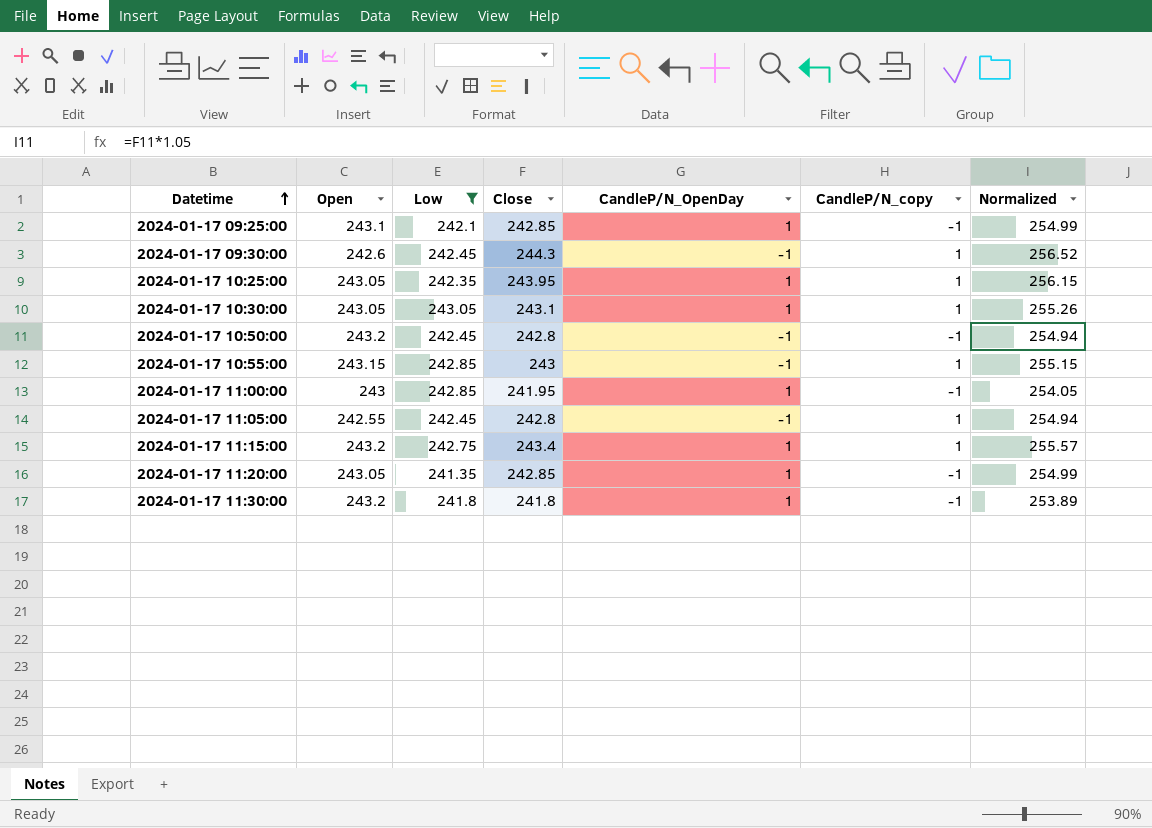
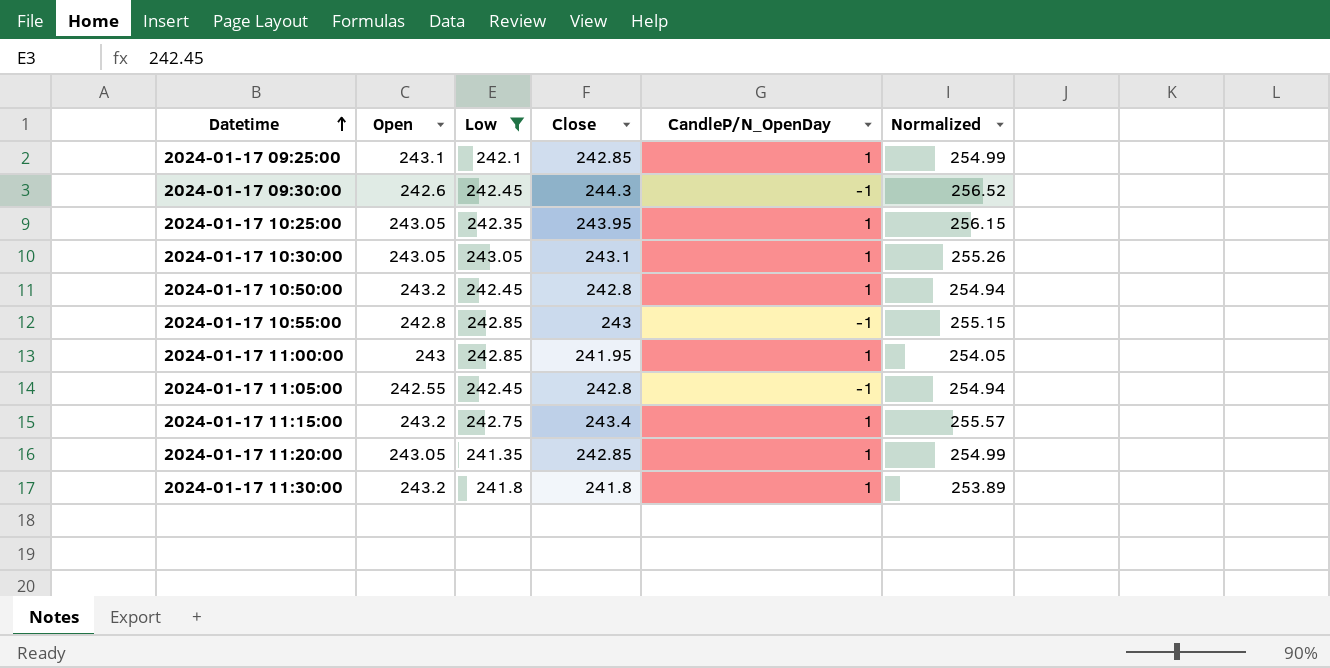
column CandleP/N_copy | position: 6 -> none
2024-01-17 10:50:00 | CandleP/N_OpenDay: -1 -> 1
2024-01-17 10:55:00 | Open: 243.15 -> 242.8

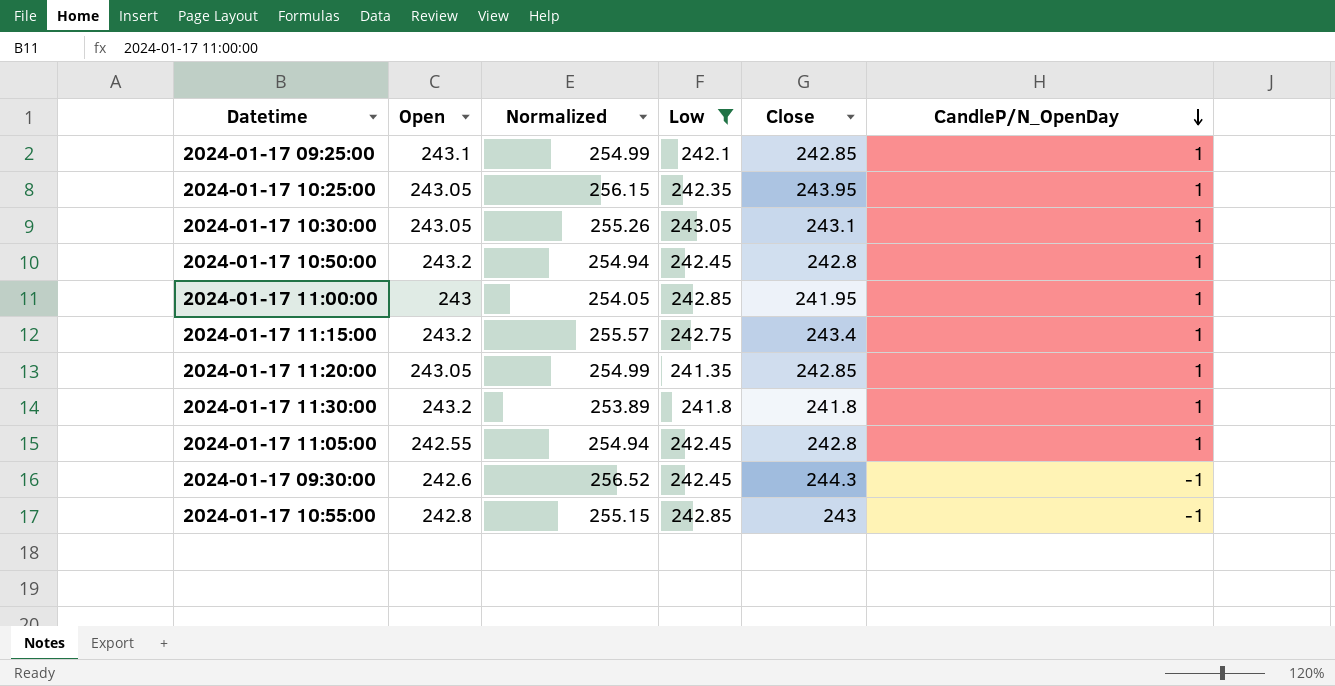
row order: Datetime ascending -> CandleP/N_OpenDay descending
column Normalized | position: 6 -> 3
2024-01-17 11:05:00 | CandleP/N_OpenDay: -1 -> 1

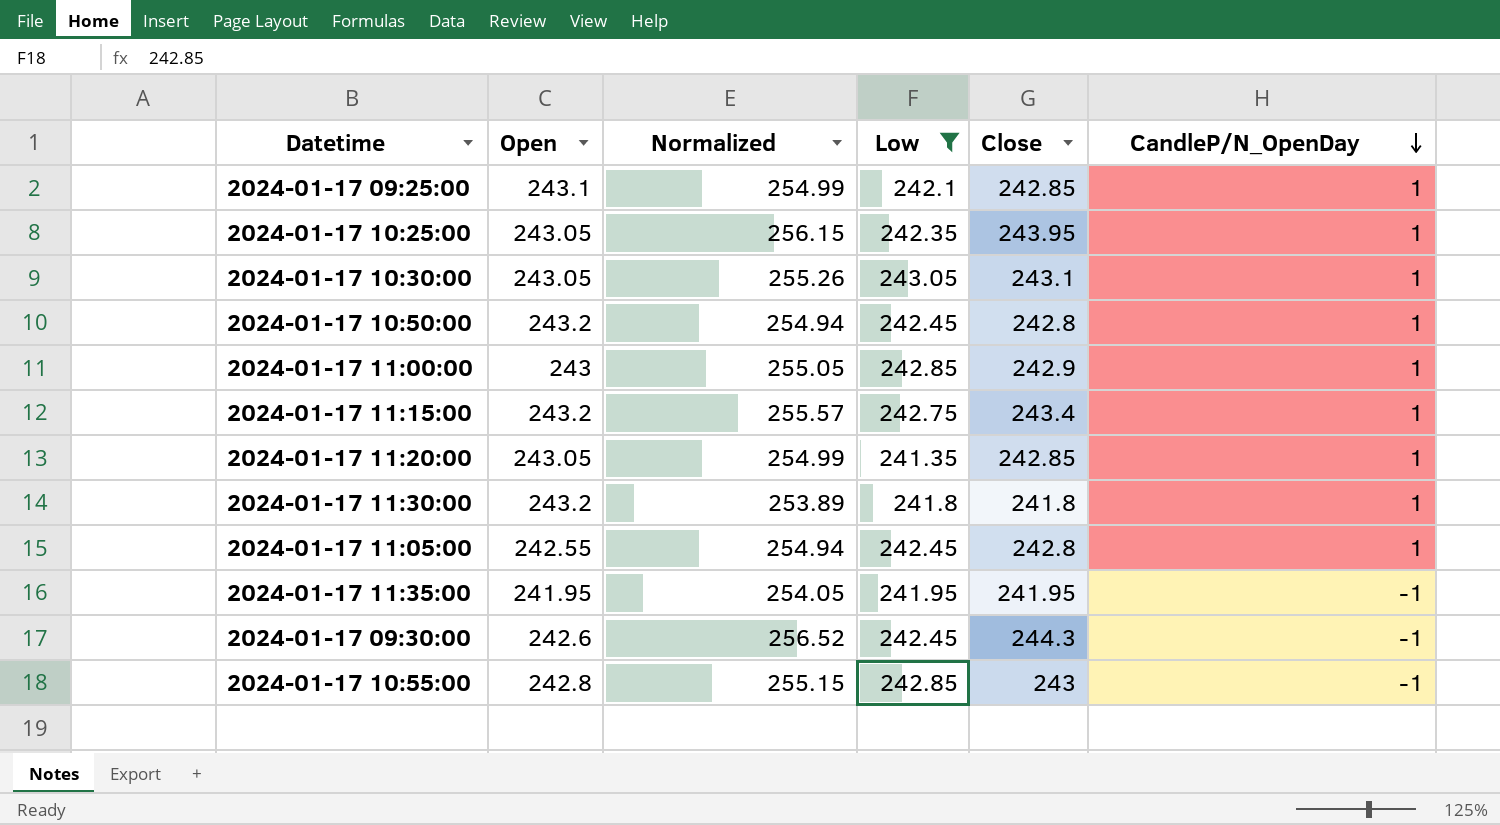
2024-01-17 11:00:00 | Normalized: 254.05 -> 255.05
2024-01-17 11:00:00 | Close: 241.95 -> 242.9
row 2024-01-17 11:35:00: none -> 241.95 | 254.05 | 241.95 | 241.95 | -1

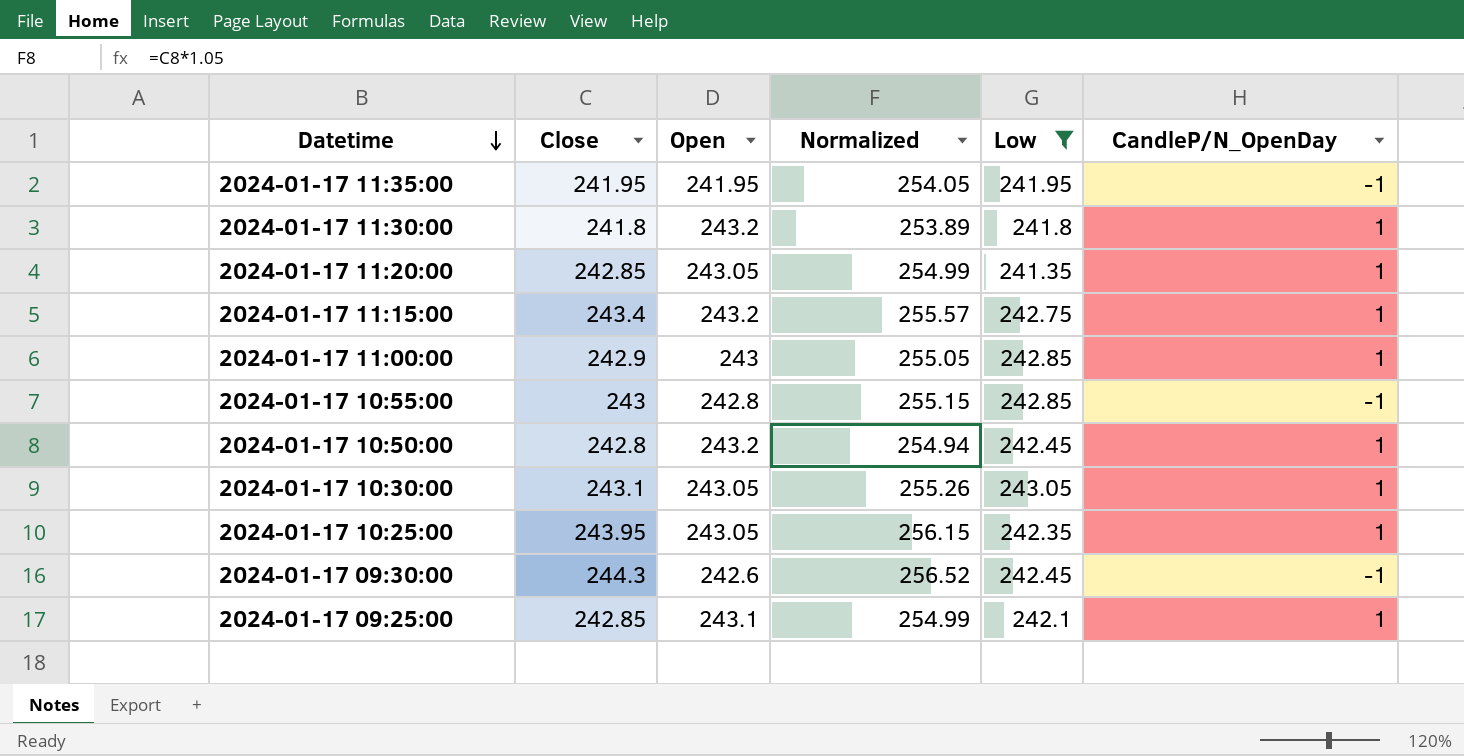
row order: CandleP/N_OpenDay descending -> Datetime descending
column Close | position: 5 -> 2
row 2024-01-17 11:05:00: 242.55 | 254.94 | 242.45 | 242.8 | 1 -> none

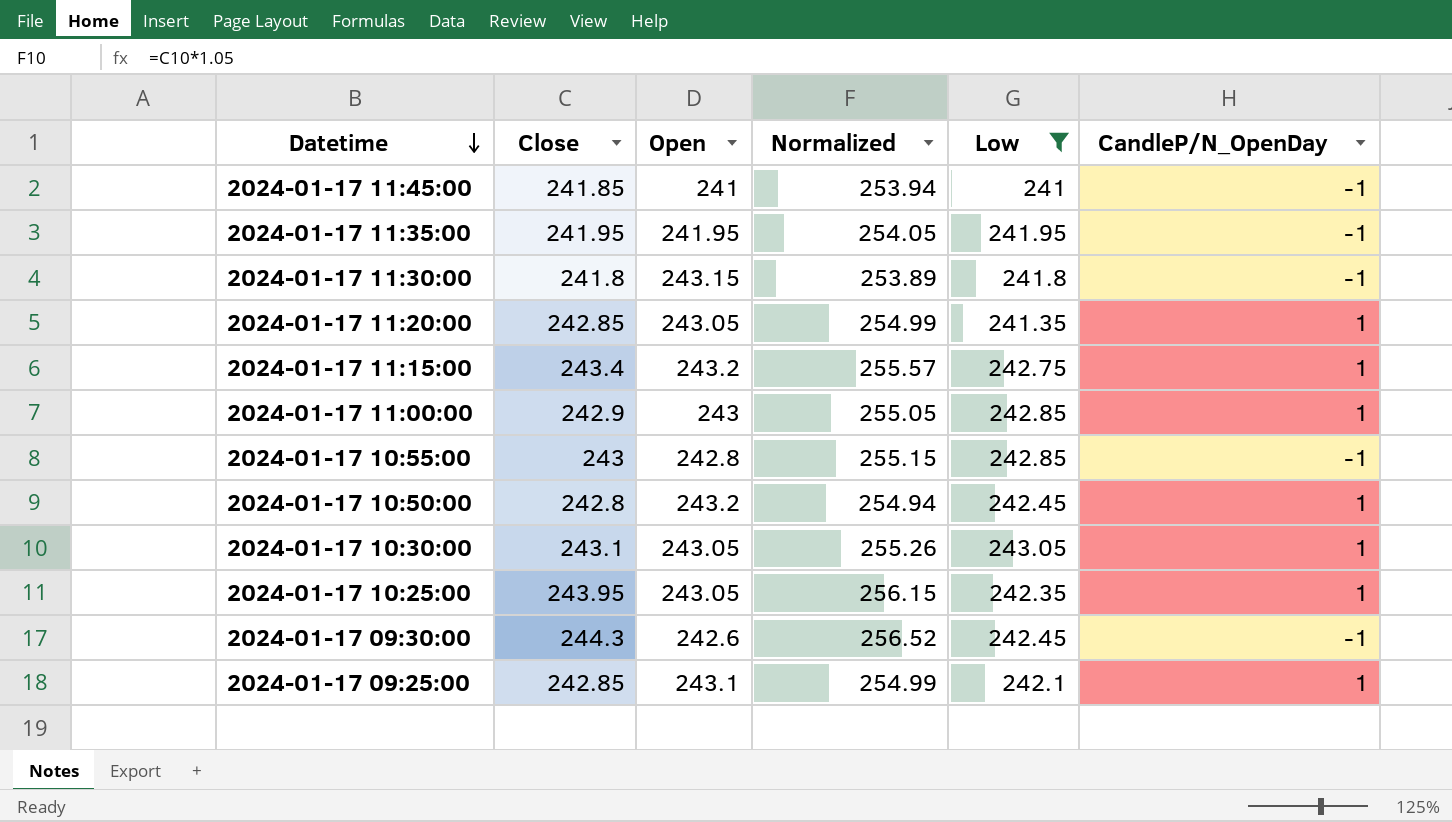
row 2024-01-17 11:45:00: none -> 241.85 | 241 | 253.94 | 241 | -1
2024-01-17 11:30:00 | Open: 243.2 -> 243.15
2024-01-17 11:30:00 | CandleP/N_OpenDay: 1 -> -1

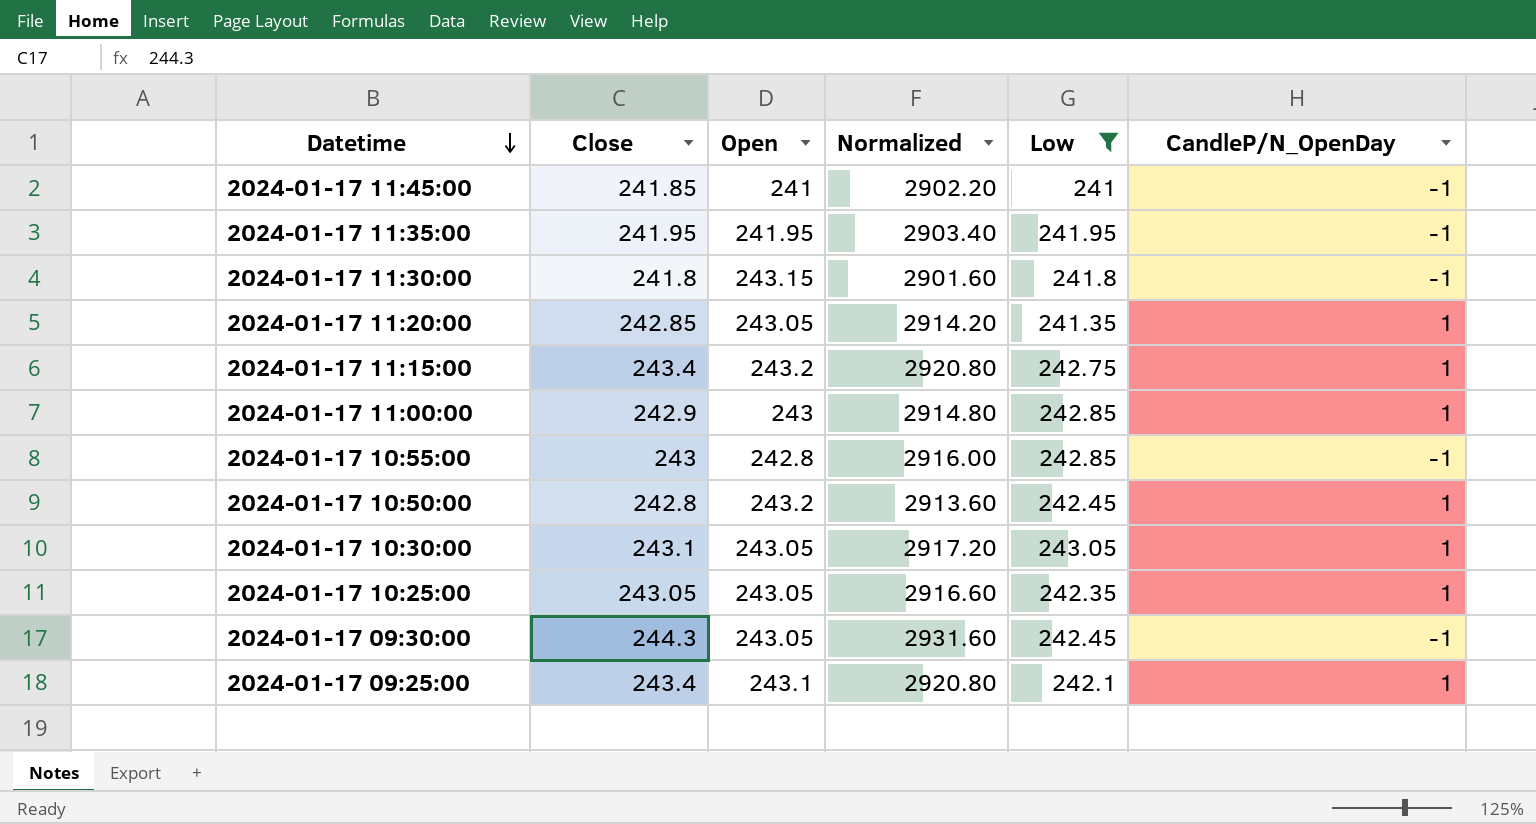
column Normalized | formula: [Close] * 1.05 -> [Close] * 12
2024-01-17 10:25:00 | Close: 243.95 -> 243.05
2024-01-17 09:30:00 | Open: 242.6 -> 243.05
2024-01-17 09:25:00 | Close: 242.85 -> 243.4

